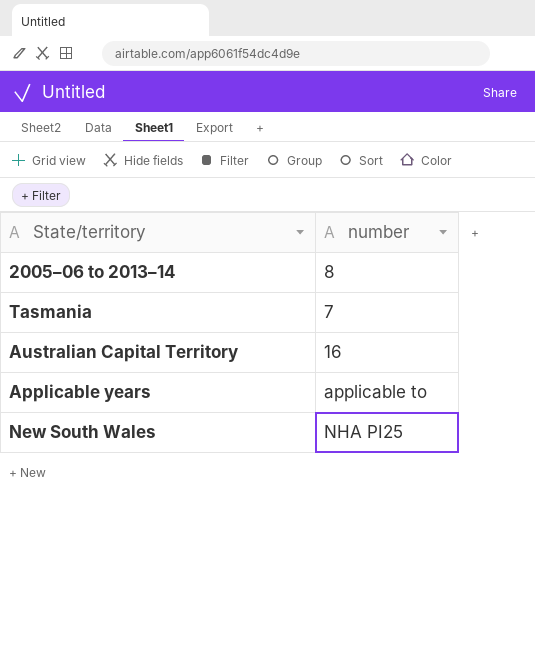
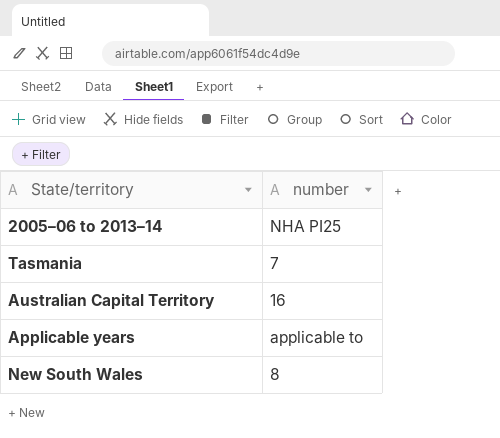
2005–06 to 2013–14 | number: 8 -> NHA PI25
New South Wales | number: NHA PI25 -> 8

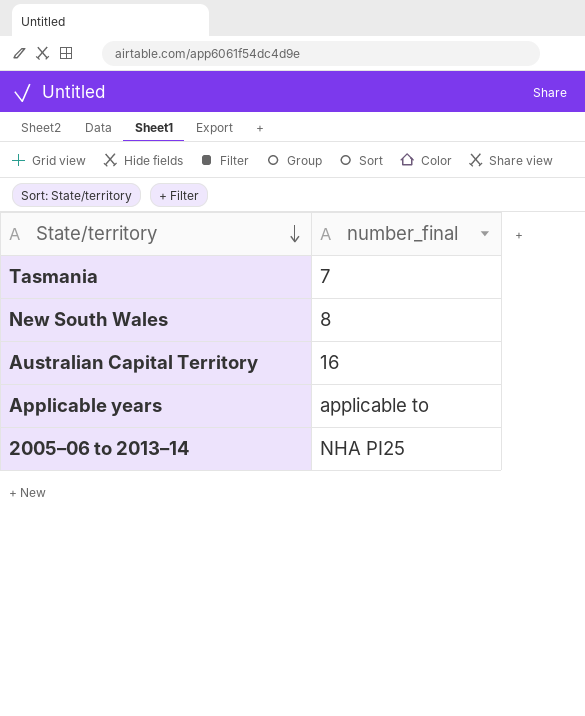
row order: none -> State/territory descending
column name: number -> number_final

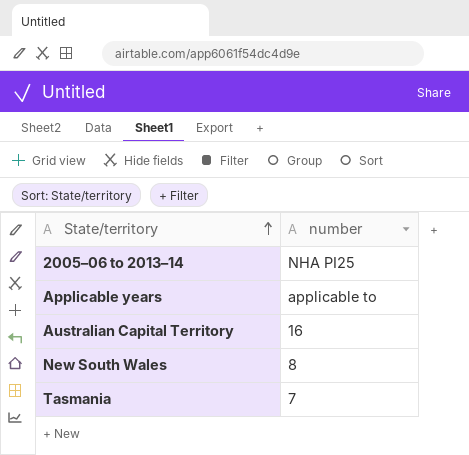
row order: State/territory descending -> State/territory ascending
column name: number_final -> number

